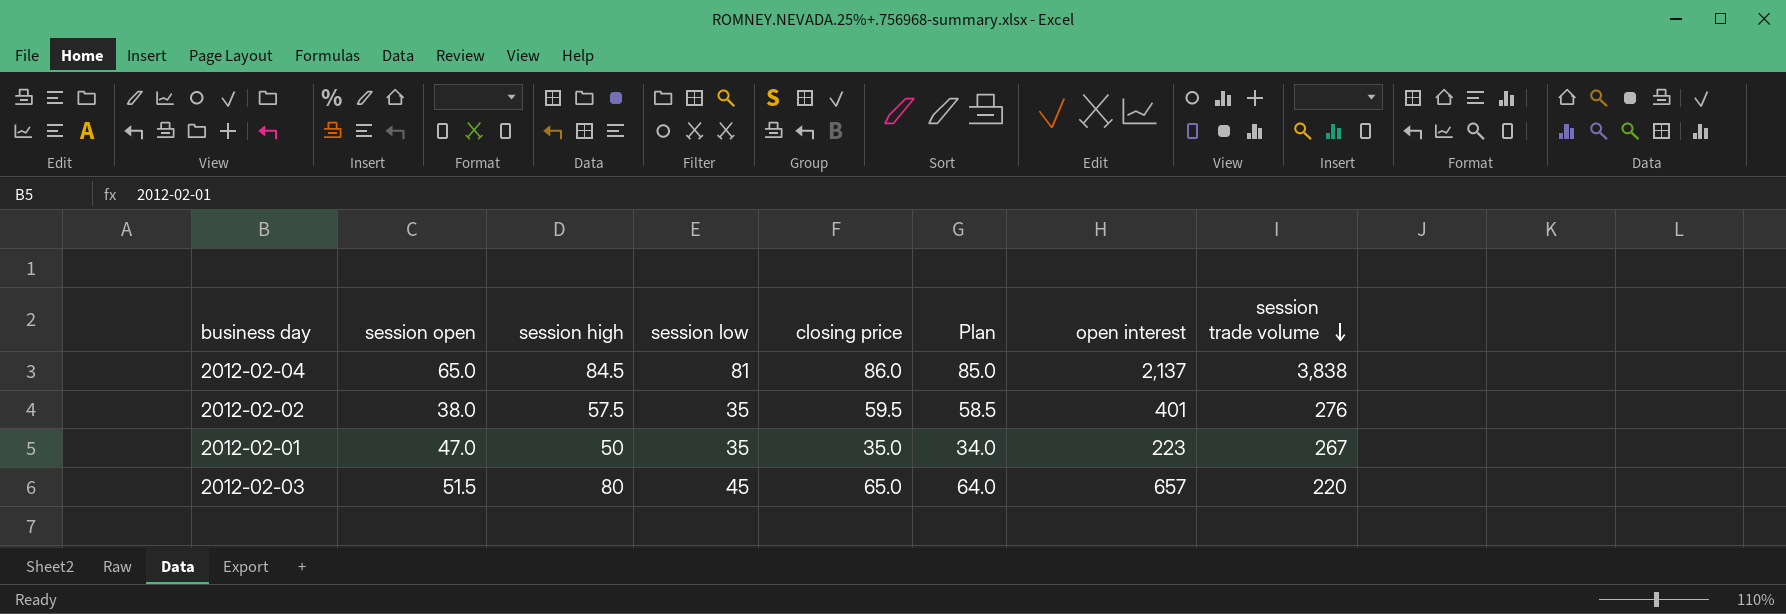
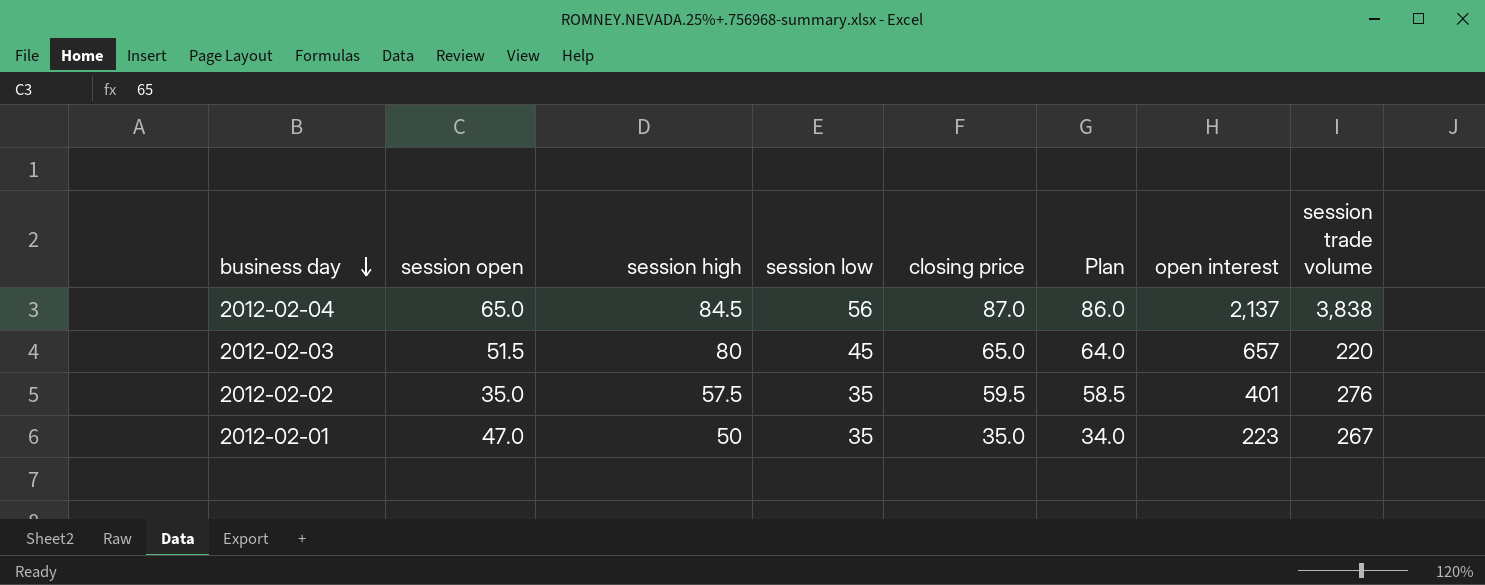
row order: session trade volume descending -> business day descending
2012-02-04 | session low: 81 -> 56
2012-02-04 | closing price: 86.0 -> 87.0
2012-02-04 | Plan: 85.0 -> 86.0
2012-02-02 | session open: 38.0 -> 35.0

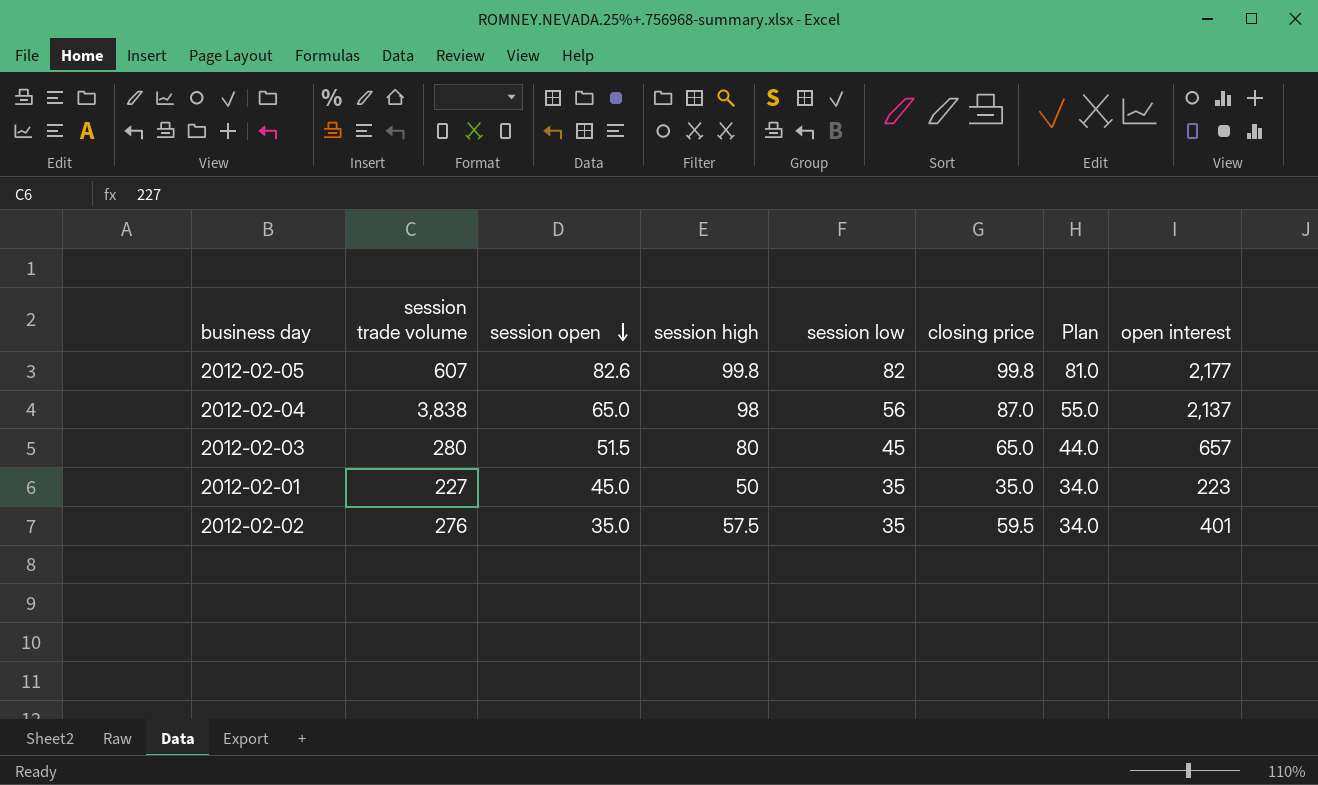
row order: business day descending -> session open descending
column session trade volume | position: 8 -> 2
column Plan | formula: [closing price] - 1 -> [session low] - 1
row 2012-02-05: none -> 607 | 82.6 | 99.8 | 82 | 99.8 | 81.0 | 2,177
2012-02-04 | session high: 84.5 -> 98
2012-02-03 | session trade volume: 220 -> 280
2012-02-01 | session trade volume: 267 -> 227
2012-02-01 | session open: 47.0 -> 45.0

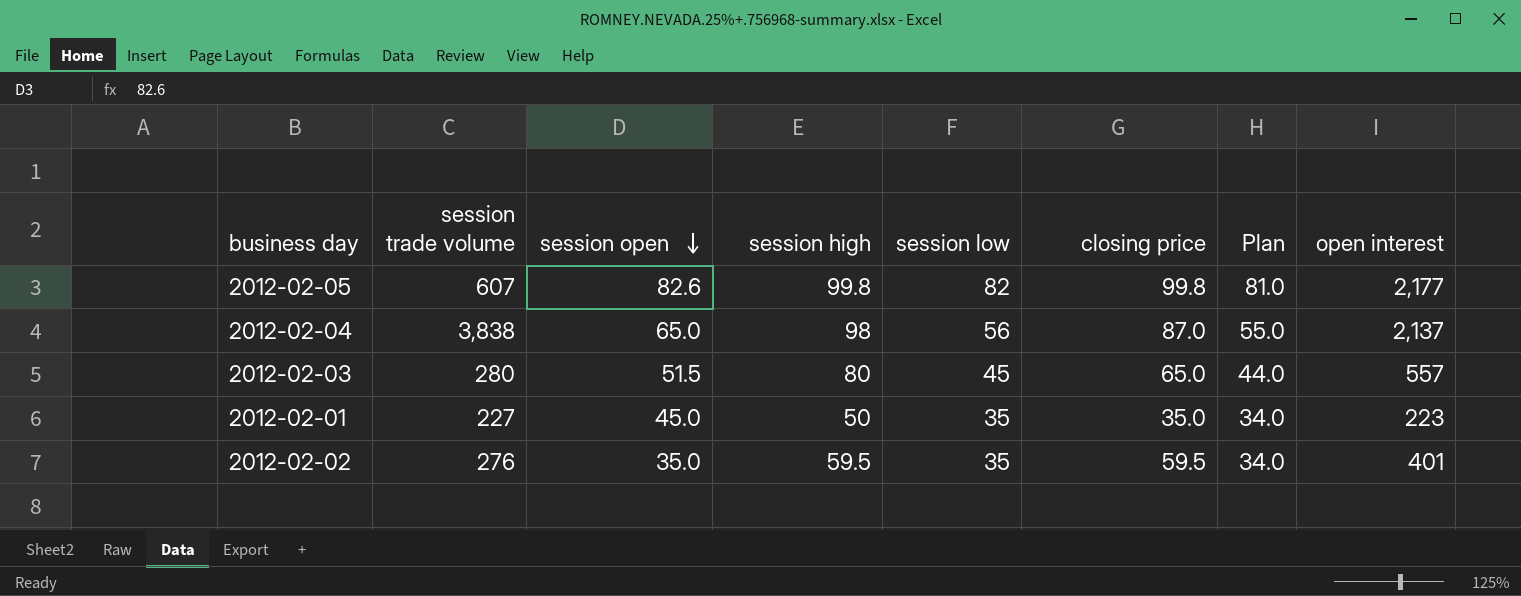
2012-02-03 | open interest: 657 -> 557
2012-02-02 | session high: 57.5 -> 59.5

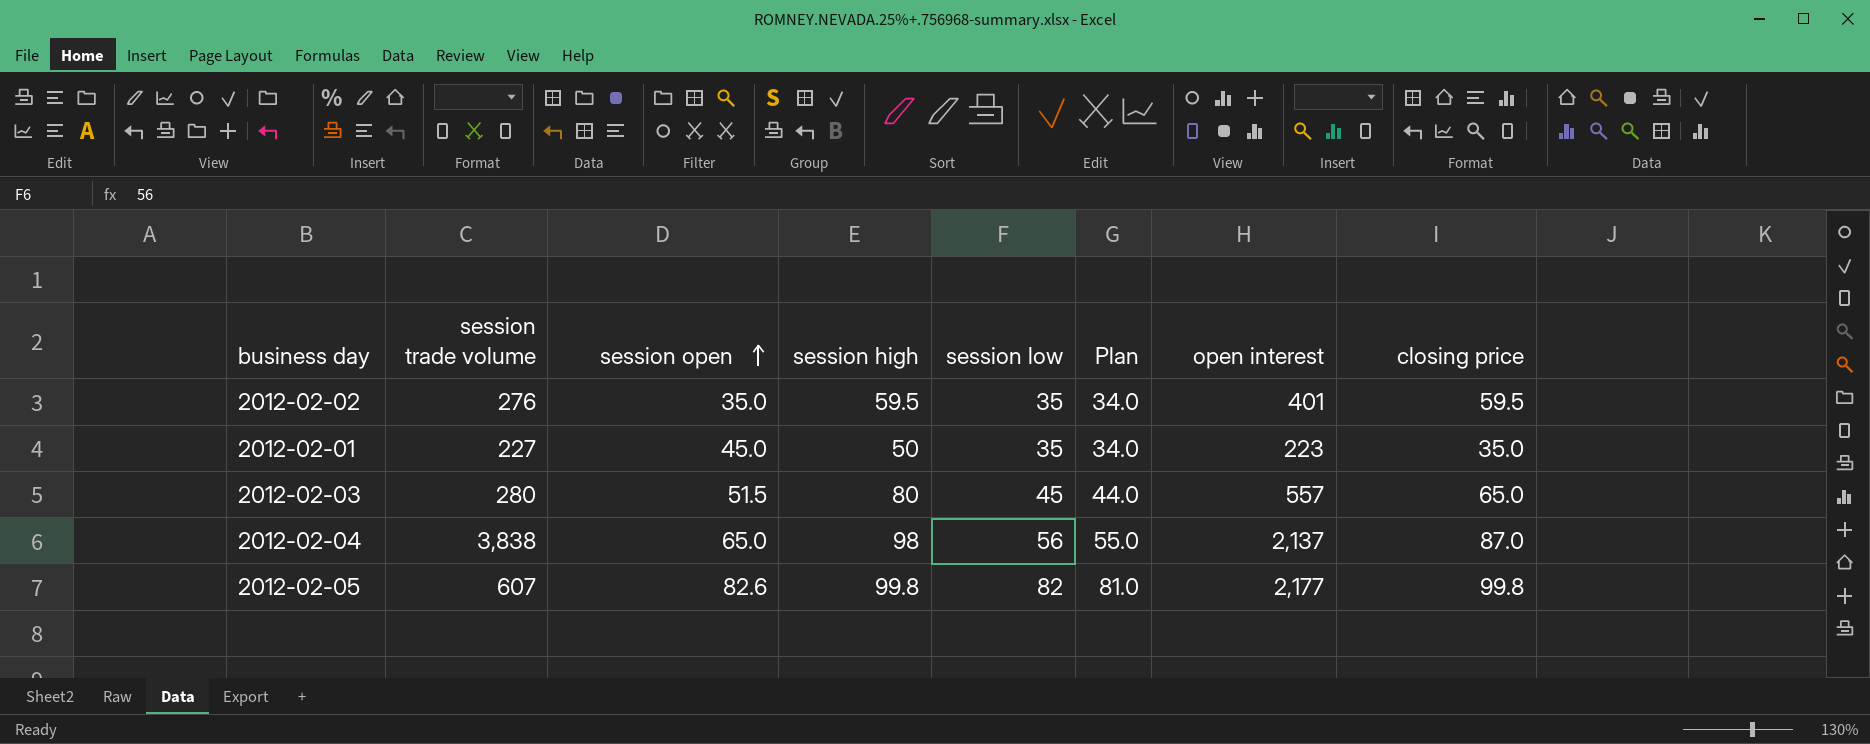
row order: session open descending -> session open ascending
column closing price | position: 6 -> 8

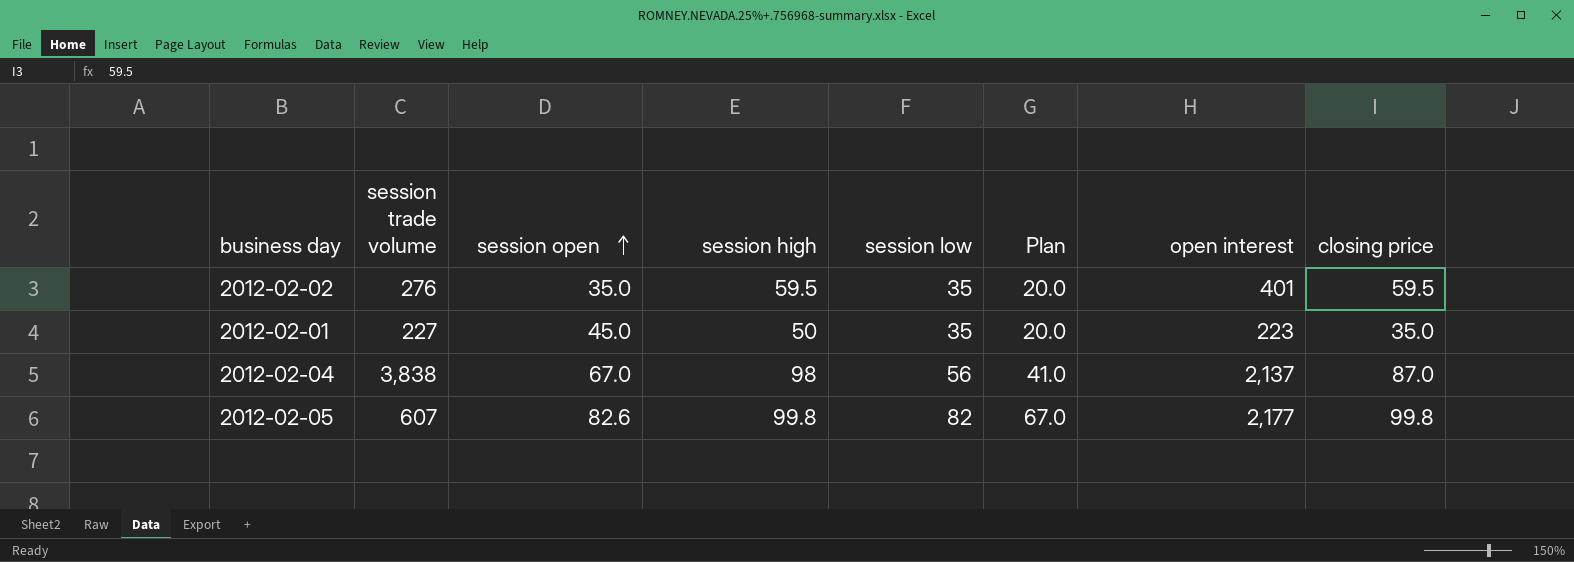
column Plan | formula: [session low] - 1 -> [session low] - 15
row 2012-02-03: 280 | 51.5 | 80 | 45 | 44.0 | 557 | 65.0 -> none
2012-02-04 | session open: 65.0 -> 67.0

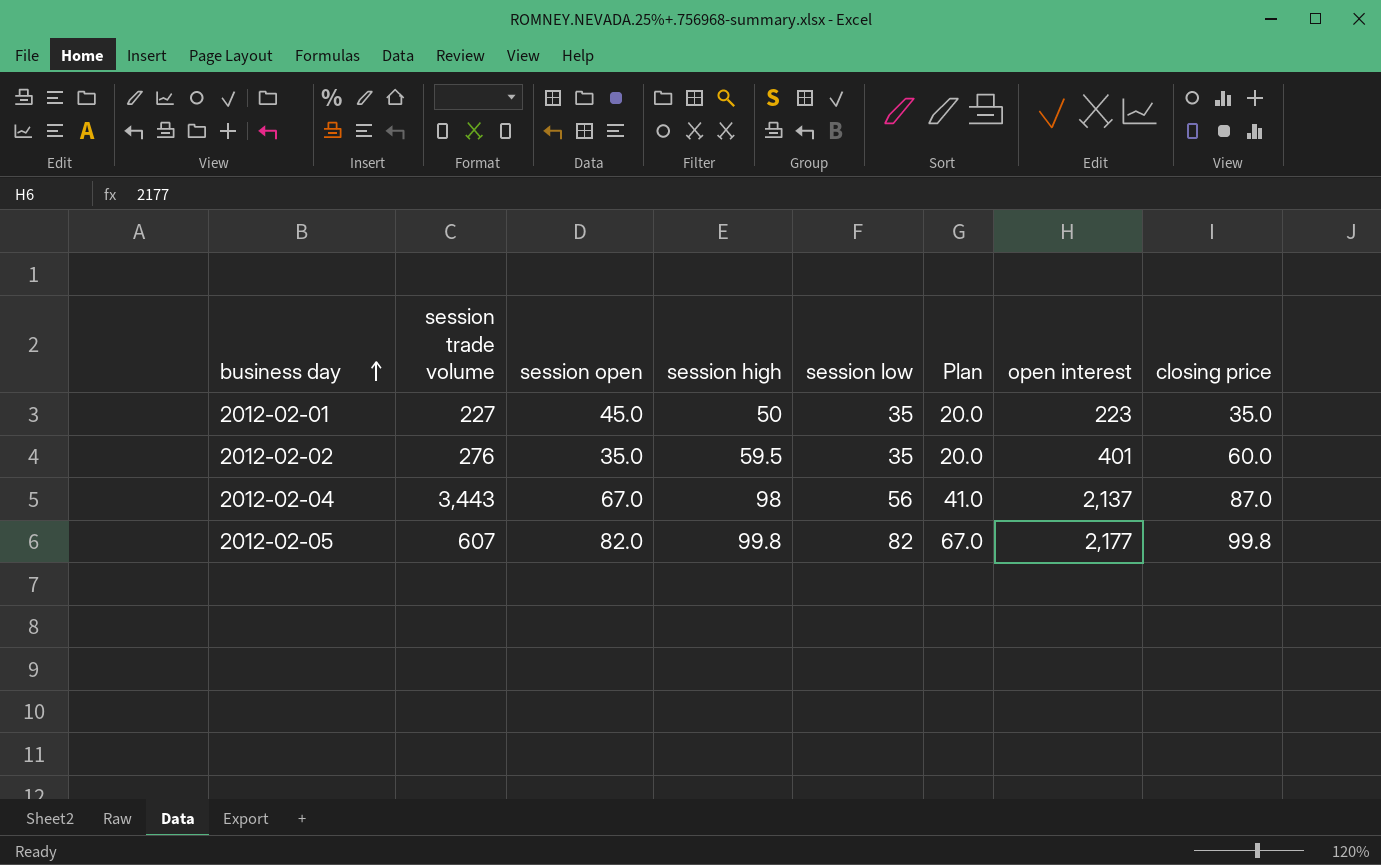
row order: session open ascending -> business day ascending
2012-02-02 | closing price: 59.5 -> 60.0
2012-02-04 | session trade volume: 3,838 -> 3,443
2012-02-05 | session open: 82.6 -> 82.0

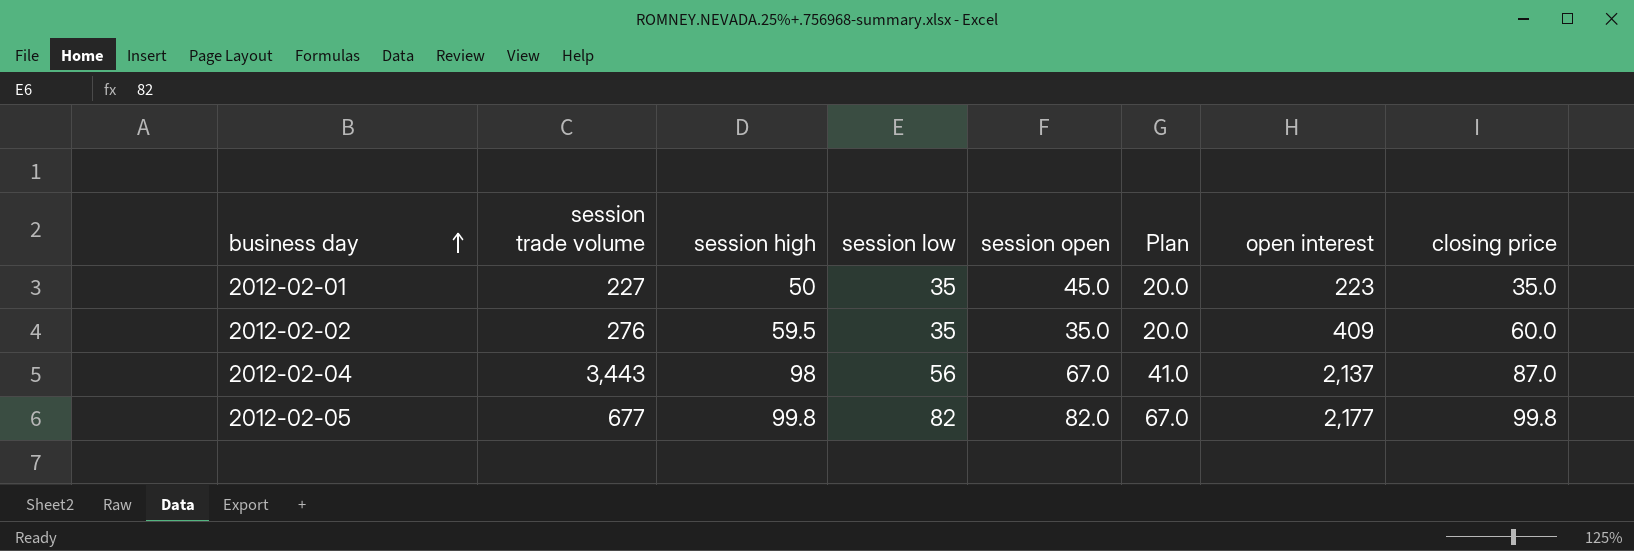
column session open | position: 3 -> 5
2012-02-02 | open interest: 401 -> 409
2012-02-05 | session trade volume: 607 -> 677

